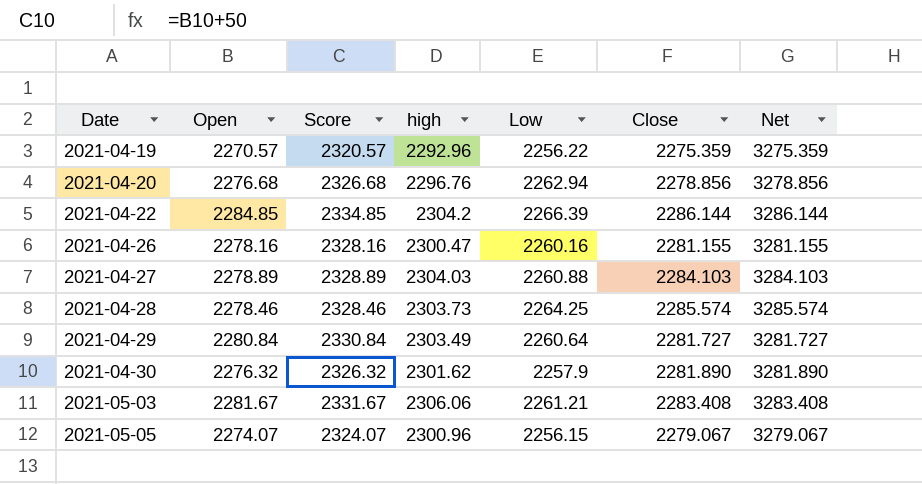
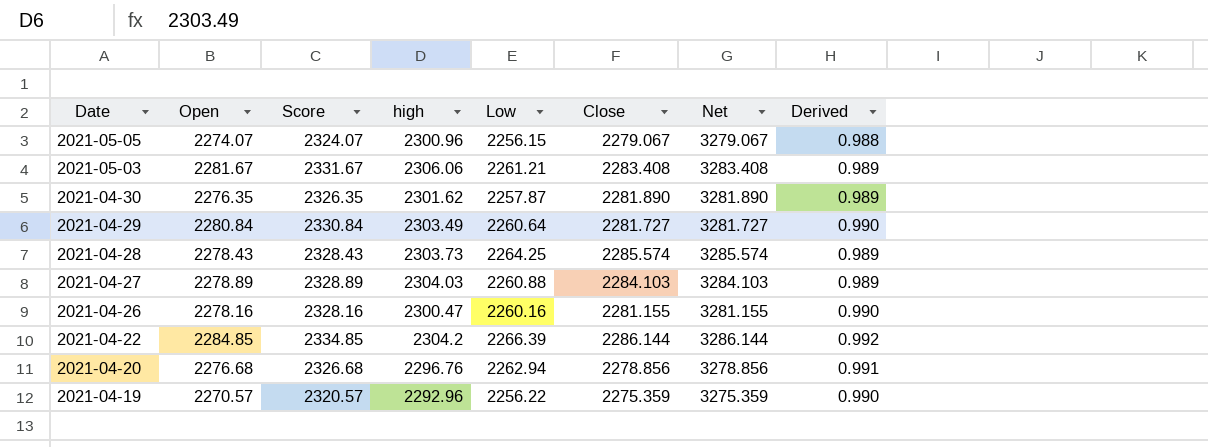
row order: Date ascending -> Date descending
column Derived | formula: none -> [Open] / [high]
2021-04-30 | Open: 2276.32 -> 2276.35
2021-04-30 | Score: 2326.32 -> 2326.35
2021-04-30 | Low: 2257.9 -> 2257.87
2021-04-28 | Open: 2278.46 -> 2278.43
2021-04-28 | Score: 2328.46 -> 2328.43

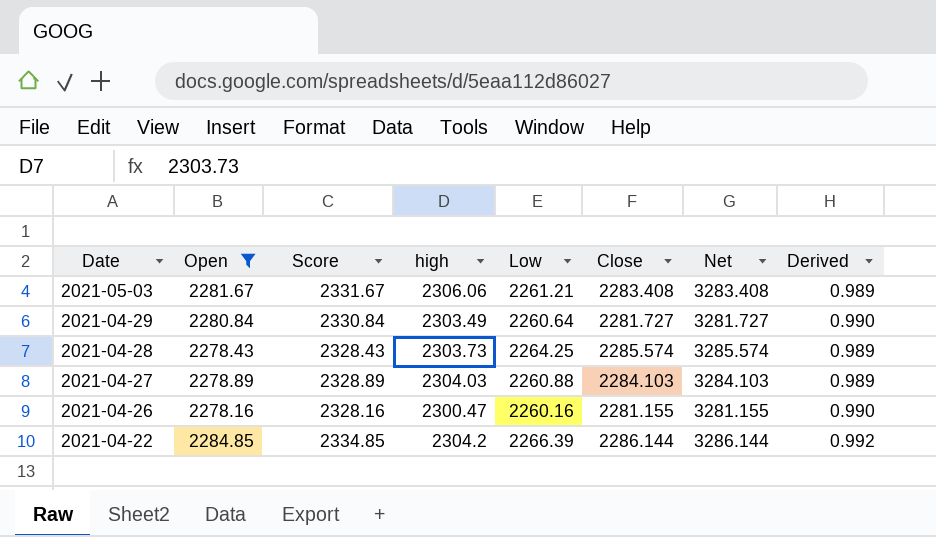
filter: none -> Open >= 2278.16

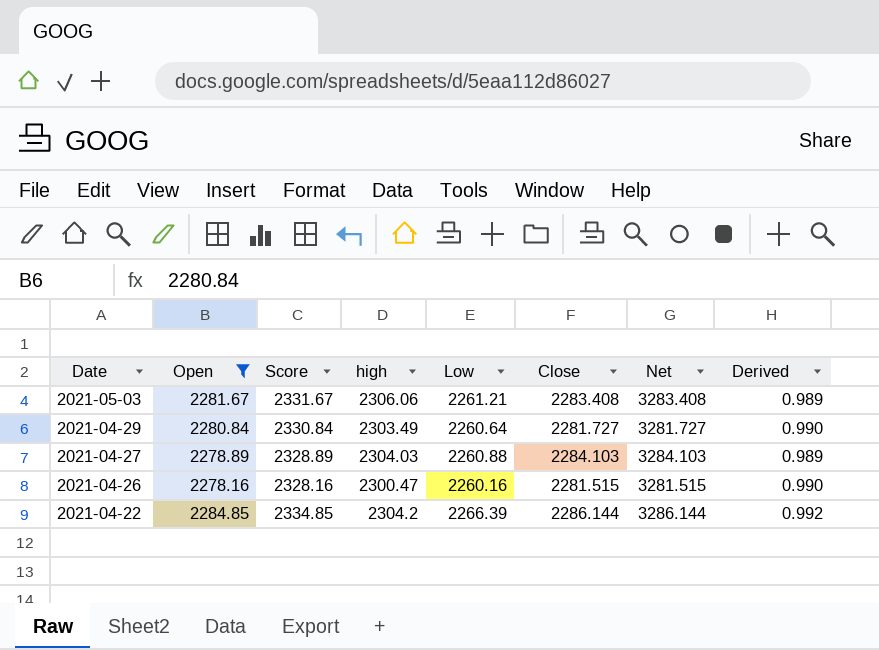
row 2021-04-28: 2278.43 | 2328.43 | 2303.73 | 2264.25 | 2285.574 | 3285.574 | 0.989 -> none
2021-04-26 | Close: 2281.155 -> 2281.515
2021-04-26 | Net: 3281.155 -> 3281.515

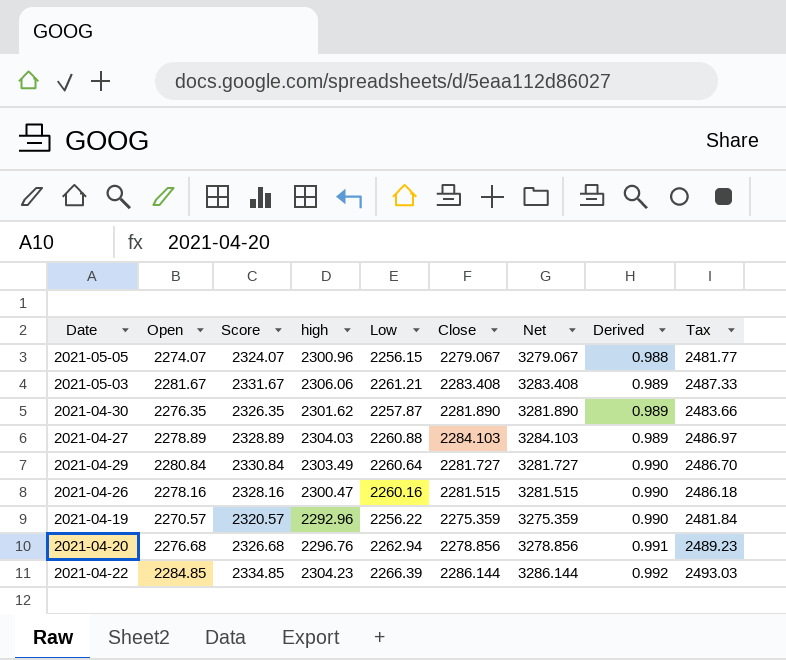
filter: Open >= 2278.16 -> none
row order: Date descending -> Derived ascending
column Tax | formula: none -> [Low] * 1.1
2021-04-22 | high: 2304.2 -> 2304.23

